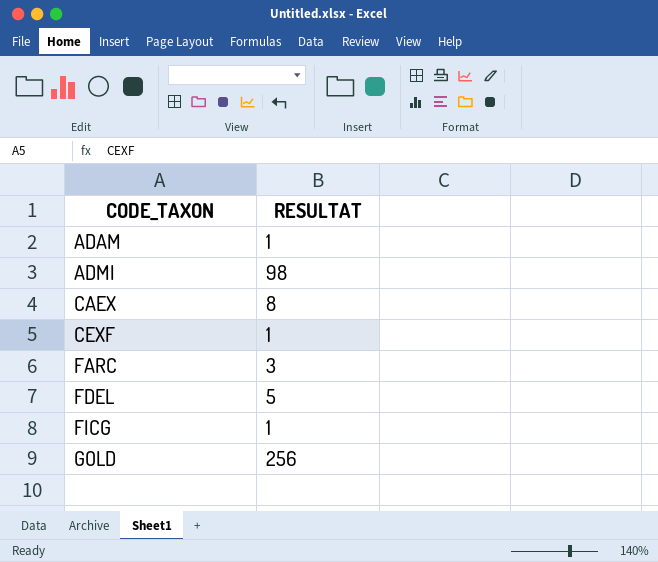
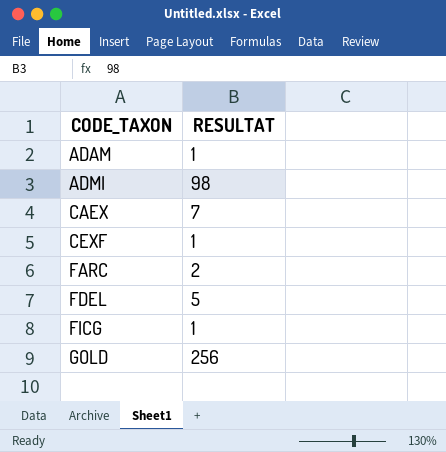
CAEX | RESULTAT: 8 -> 7
FARC | RESULTAT: 3 -> 2

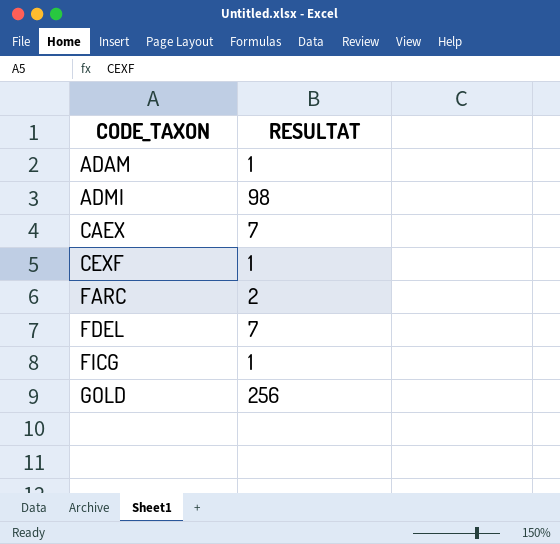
FDEL | RESULTAT: 5 -> 7

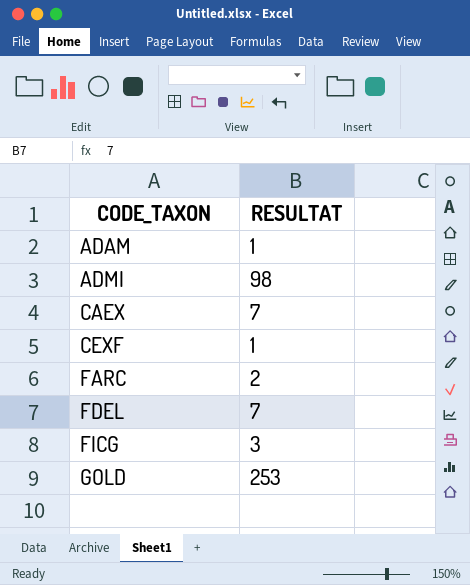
FICG | RESULTAT: 1 -> 3
GOLD | RESULTAT: 256 -> 253

